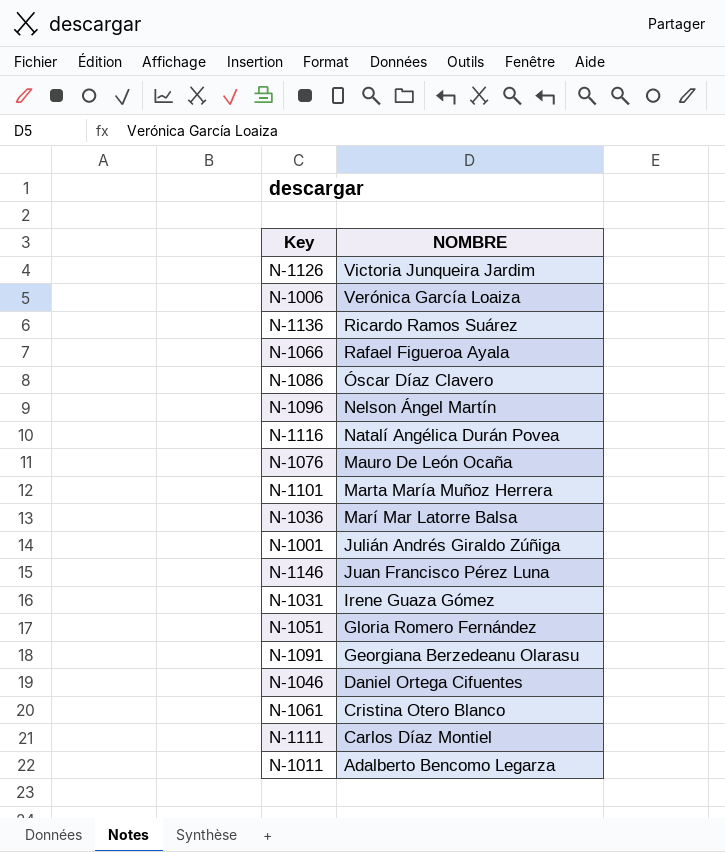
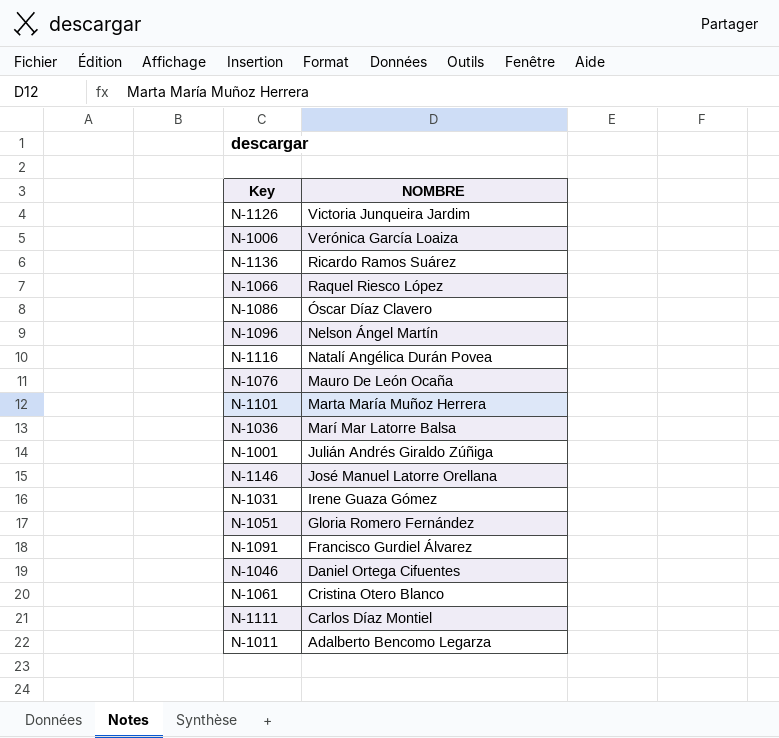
N-1066 | NOMBRE: Rafael Figueroa Ayala -> Raquel Riesco López
N-1146 | NOMBRE: Juan Francisco Pérez Luna -> José Manuel Latorre Orellana
N-1091 | NOMBRE: Georgiana Berzedeanu Olarasu -> Francisco Gurdiel Álvarez

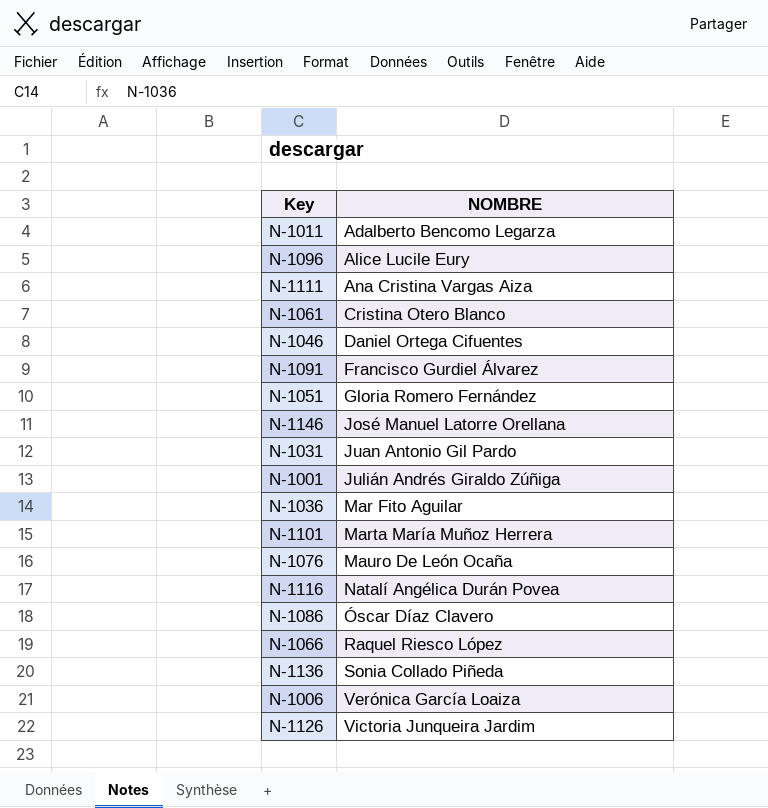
row order: NOMBRE descending -> NOMBRE ascending
N-1096 | NOMBRE: Nelson Ángel Martín -> Alice Lucile Eury
N-1111 | NOMBRE: Carlos Díaz Montiel -> Ana Cristina Vargas Aiza
N-1031 | NOMBRE: Irene Guaza Gómez -> Juan Antonio Gil Pardo
N-1036 | NOMBRE: Marí Mar Latorre Balsa -> Mar Fito Aguilar
N-1136 | NOMBRE: Ricardo Ramos Suárez -> Sonia Collado Piñeda

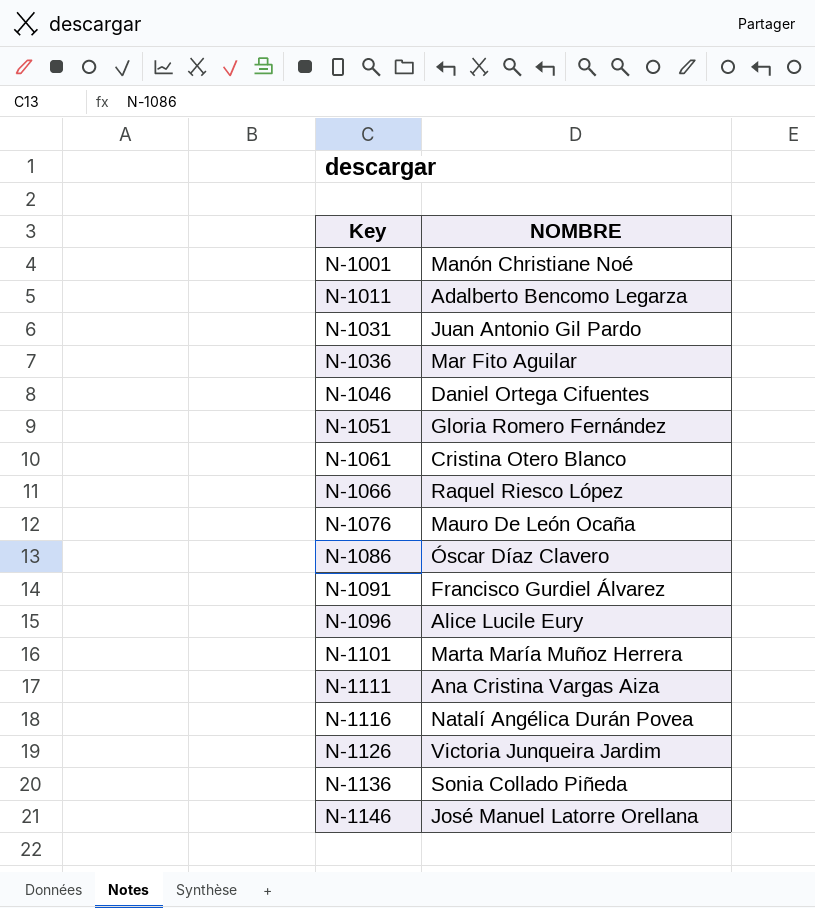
row order: NOMBRE ascending -> Key ascending
row N-1006: Verónica García Loaiza -> none
N-1001 | NOMBRE: Julián Andrés Giraldo Zúñiga -> Manón Christiane Noé

